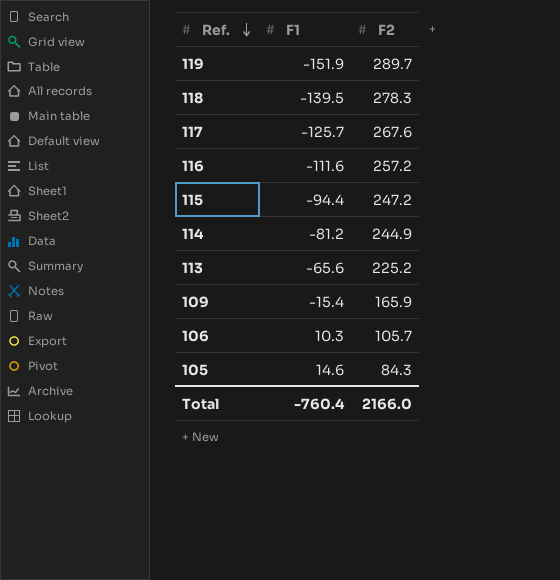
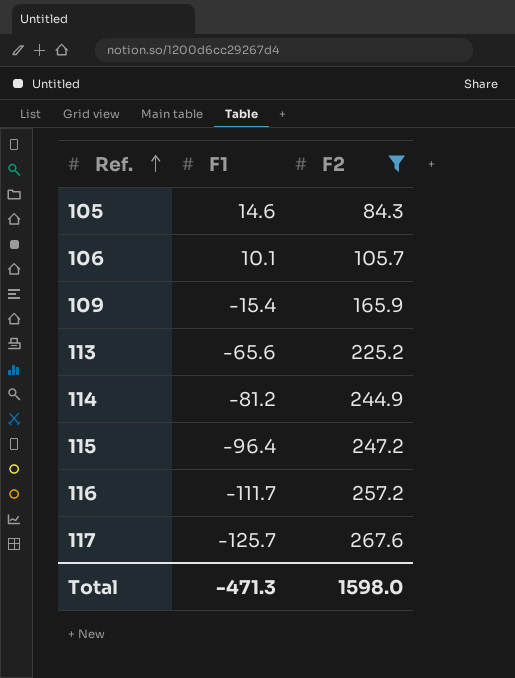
filter: none -> F2 <= 267.6
row order: Ref. descending -> Ref. ascending
106 | F1: 10.3 -> 10.1
115 | F1: -94.4 -> -96.4
116 | F1: -111.6 -> -111.7
Total | F1: -760.4 -> -471.3
Total | F2: 2166.0 -> 1598.0

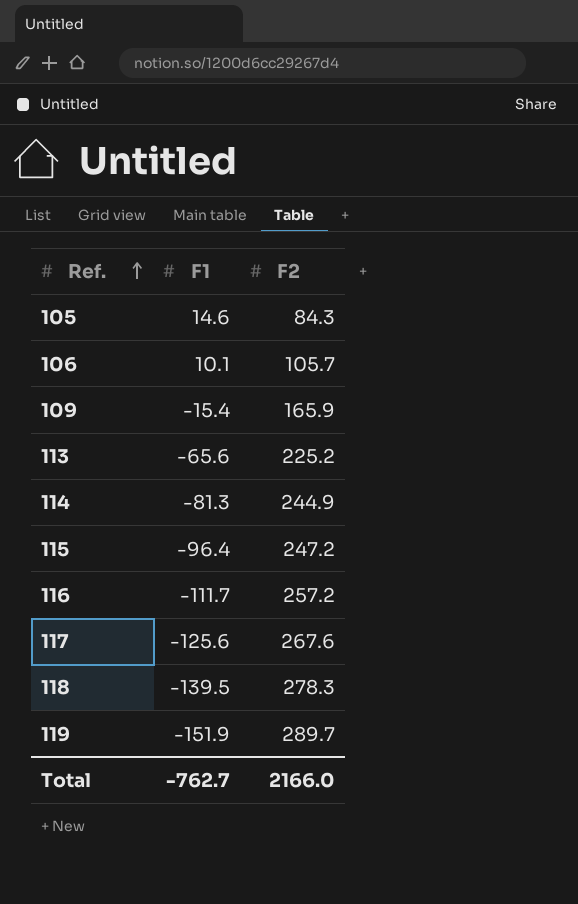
filter: F2 <= 267.6 -> none
114 | F1: -81.2 -> -81.3
117 | F1: -125.7 -> -125.6
Total | F1: -471.3 -> -762.7
Total | F2: 1598.0 -> 2166.0

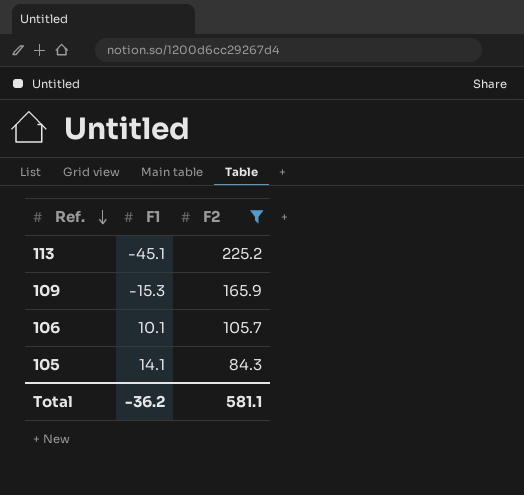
filter: none -> F2 <= 225.2
row order: Ref. ascending -> Ref. descending
113 | F1: -65.6 -> -45.1
109 | F1: -15.4 -> -15.3
105 | F1: 14.6 -> 14.1
Total | F1: -762.7 -> -36.2
Total | F2: 2166.0 -> 581.1

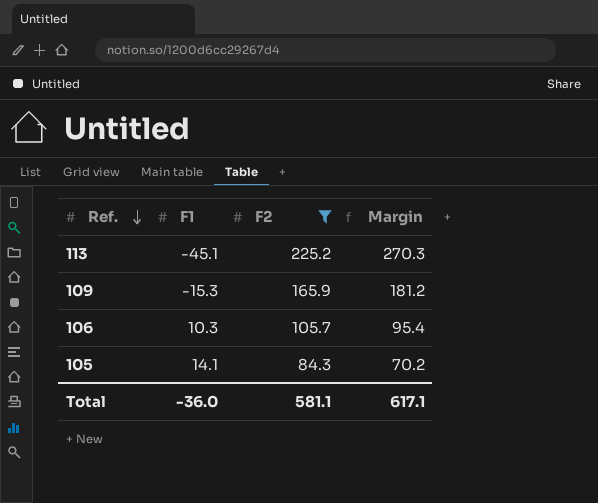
column Margin | formula: none -> [F2] - [F1]
106 | F1: 10.1 -> 10.3
Total | F1: -36.2 -> -36.0

